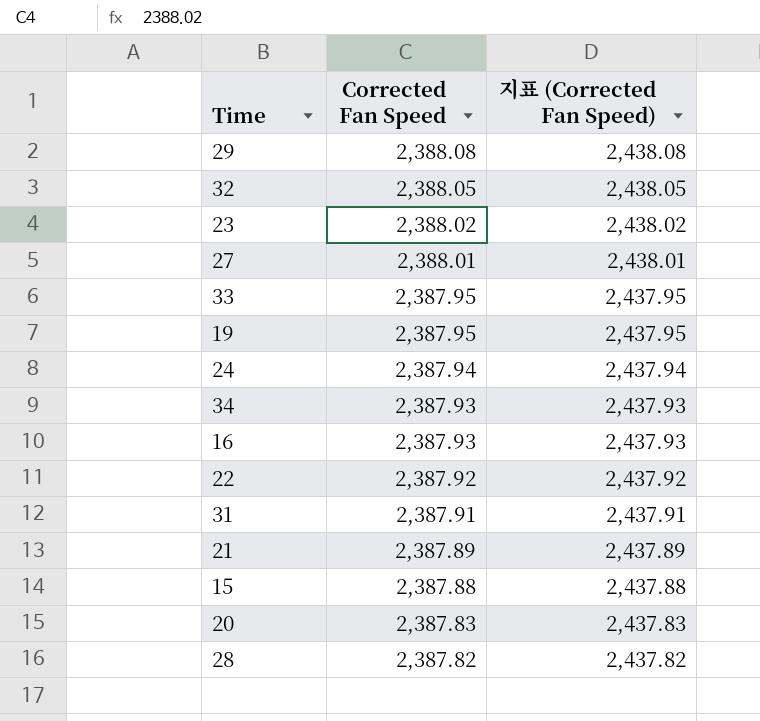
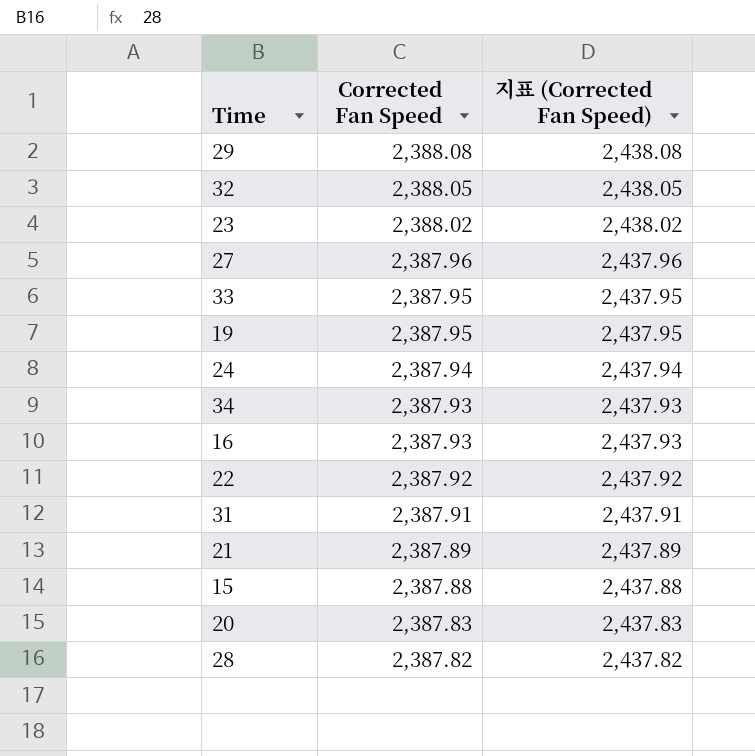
27 | Corrected Fan Speed: 2,388.01 -> 2,387.96
27 | 지표 (Corrected Fan Speed): 2,438.01 -> 2,437.96

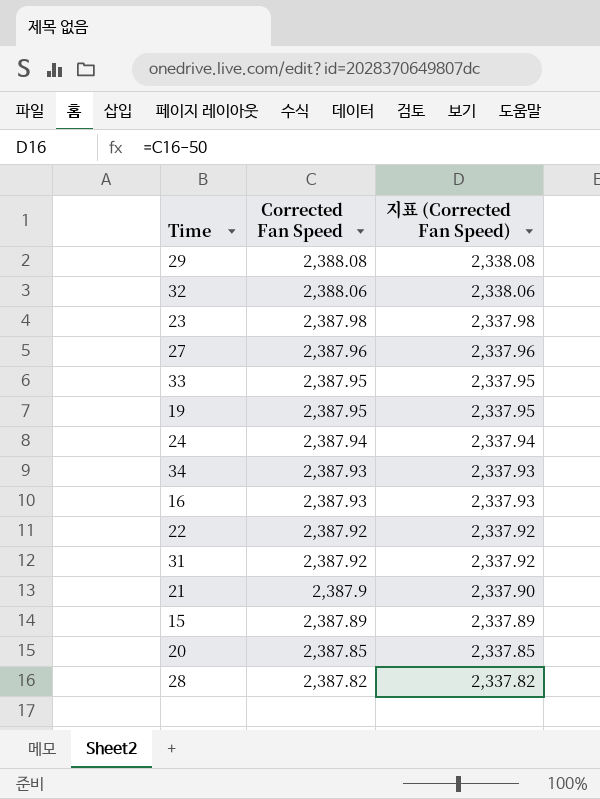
column 지표 (Corrected Fan Speed) | formula: [Corrected Fan Speed] + 50 -> [Corrected Fan Speed] - 50
32 | Corrected Fan Speed: 2,388.05 -> 2,388.06
23 | Corrected Fan Speed: 2,388.02 -> 2,387.98
31 | Corrected Fan Speed: 2,387.91 -> 2,387.92
21 | Corrected Fan Speed: 2,387.89 -> 2,387.9
15 | Corrected Fan Speed: 2,387.88 -> 2,387.89
20 | Corrected Fan Speed: 2,387.83 -> 2,387.85

